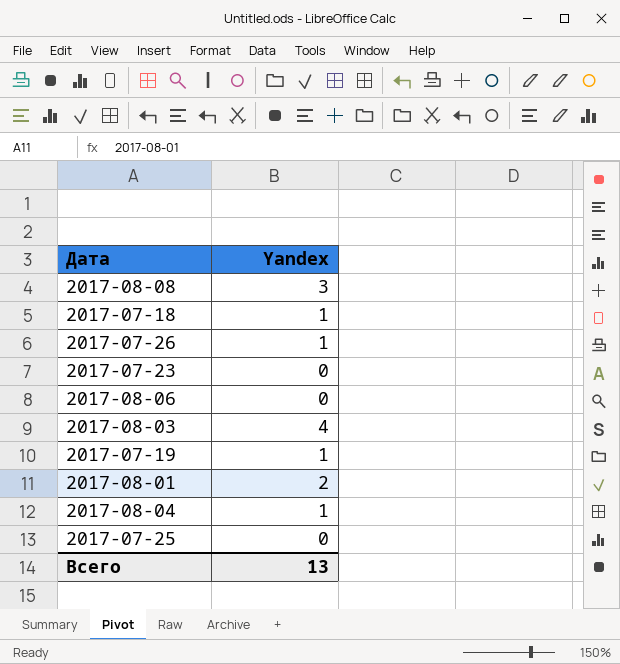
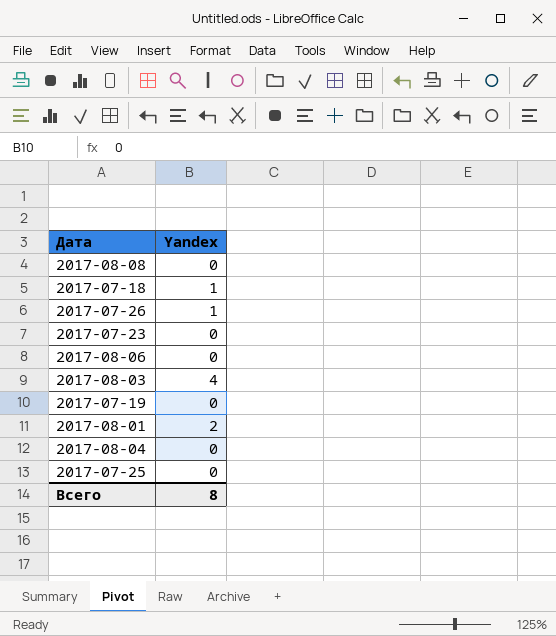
2017-08-08 | Yandex: 3 -> 0
2017-07-19 | Yandex: 1 -> 0
2017-08-04 | Yandex: 1 -> 0
Всего | Yandex: 13 -> 8

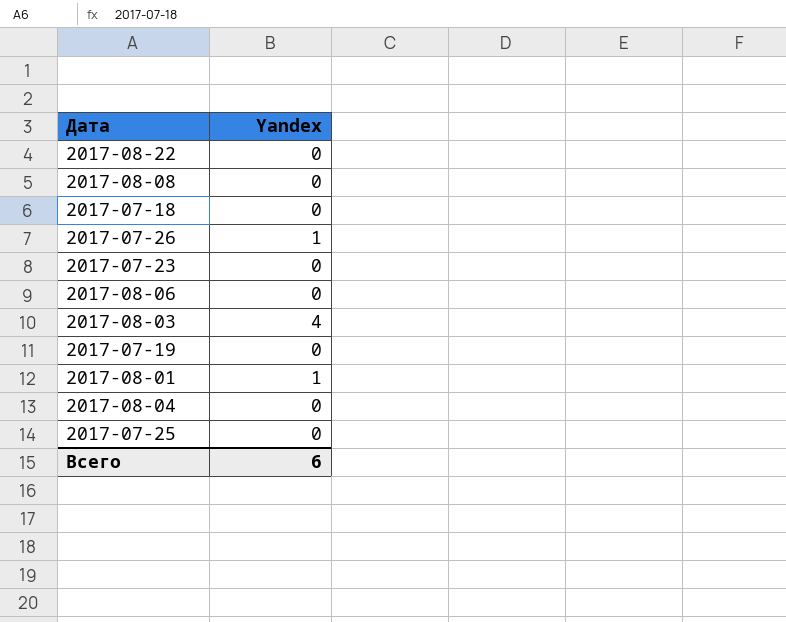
row 2017-08-22: none -> 0
2017-07-18 | Yandex: 1 -> 0
2017-08-01 | Yandex: 2 -> 1
Всего | Yandex: 8 -> 6

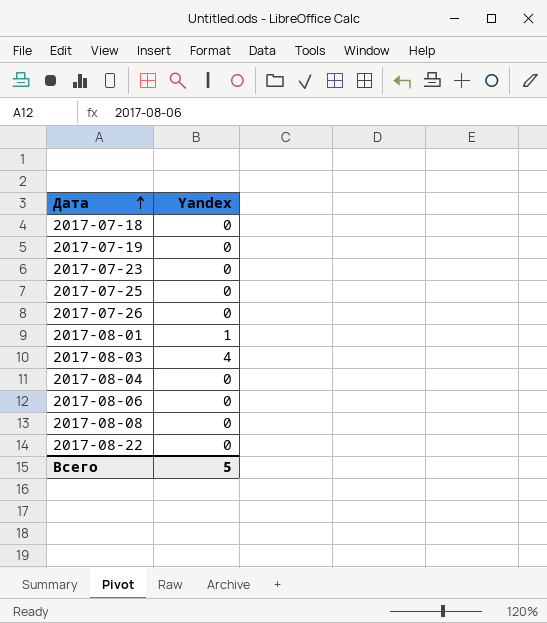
row order: none -> Дата ascending
2017-07-26 | Yandex: 1 -> 0
Всего | Yandex: 6 -> 5

